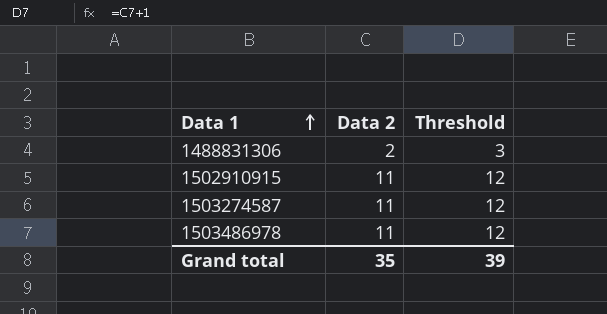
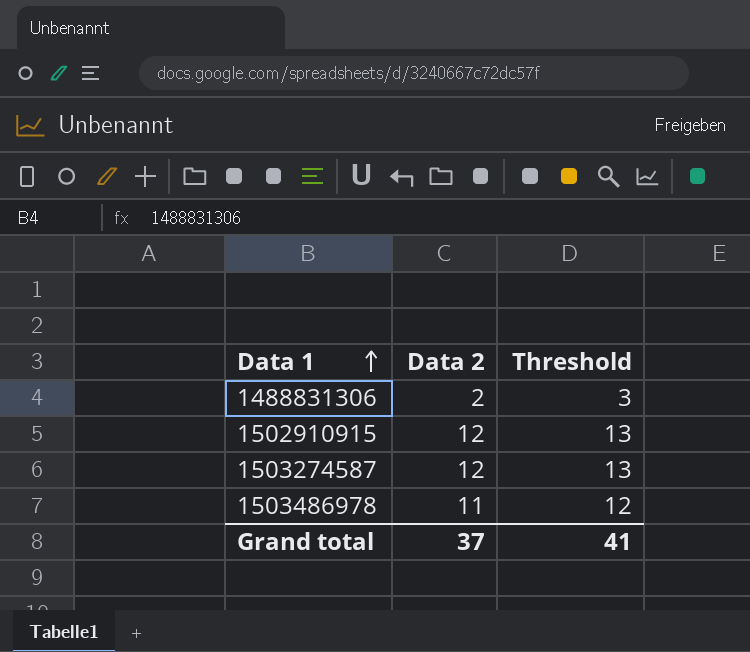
1502910915 | Data 2: 11 -> 12
1502910915 | Threshold: 12 -> 13
1503274587 | Data 2: 11 -> 12
1503274587 | Threshold: 12 -> 13
Grand total | Data 2: 35 -> 37
Grand total | Threshold: 39 -> 41

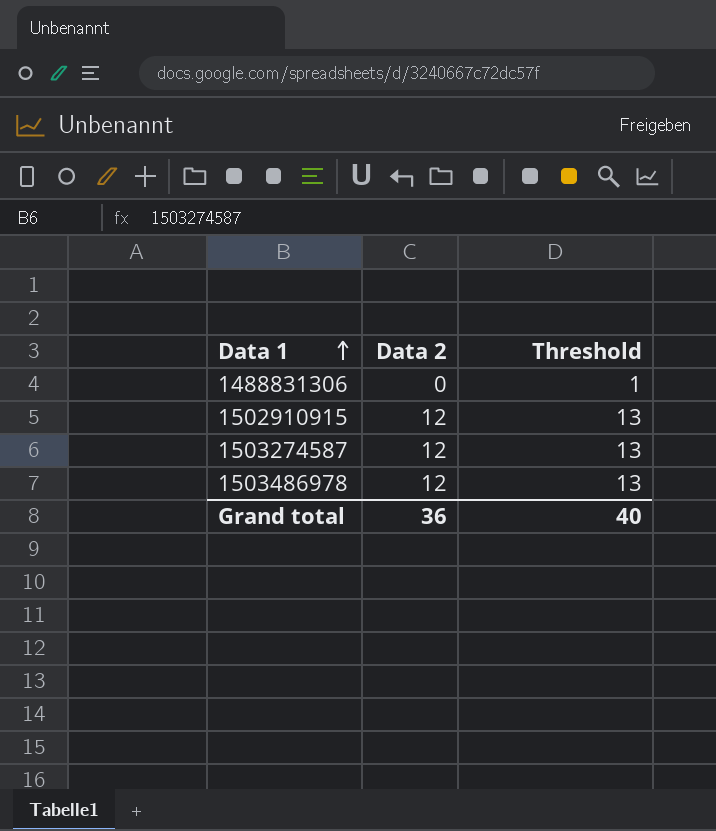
1488831306 | Data 2: 2 -> 0
1488831306 | Threshold: 3 -> 1
1503486978 | Data 2: 11 -> 12
1503486978 | Threshold: 12 -> 13
Grand total | Data 2: 37 -> 36
Grand total | Threshold: 41 -> 40

